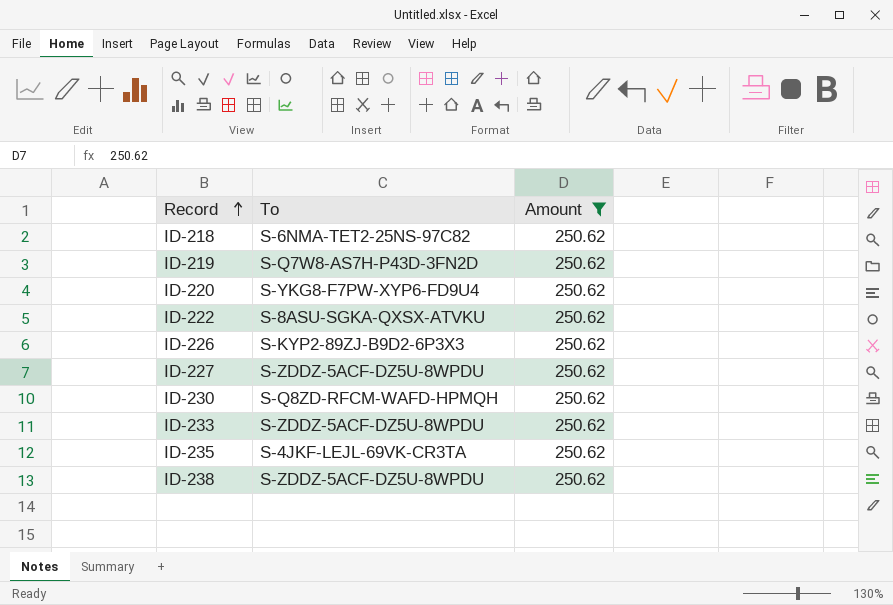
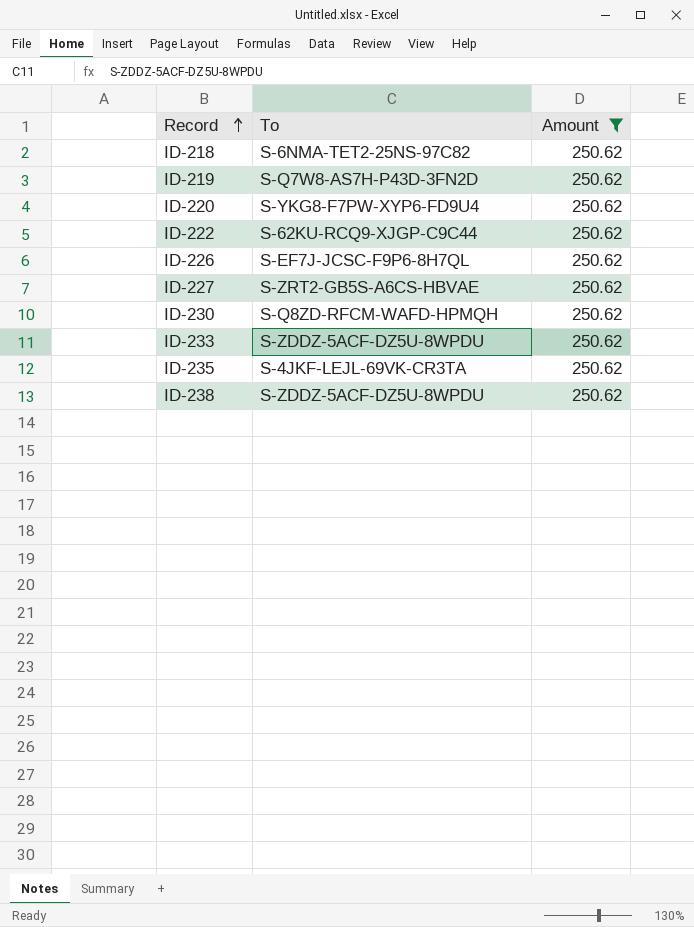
ID-222 | To: S-8ASU-SGKA-QXSX-ATVKU -> S-62KU-RCQ9-XJGP-C9C44
ID-226 | To: S-KYP2-89ZJ-B9D2-6P3X3 -> S-EF7J-JCSC-F9P6-8H7QL
ID-227 | To: S-ZDDZ-5ACF-DZ5U-8WPDU -> S-ZRT2-GB5S-A6CS-HBVAE

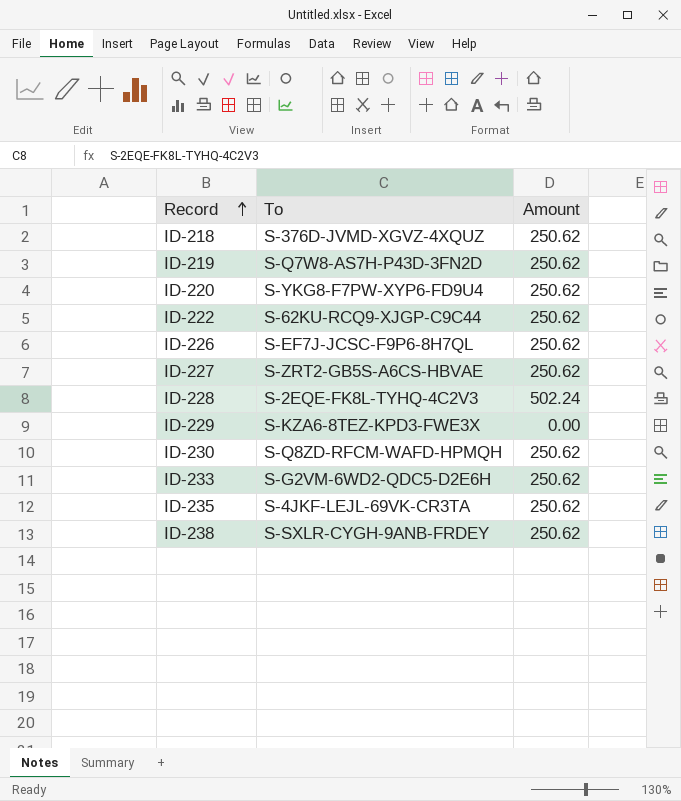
filter: Amount = 250.62 -> none
ID-218 | To: S-6NMA-TET2-25NS-97C82 -> S-376D-JVMD-XGVZ-4XQUZ
ID-233 | To: S-ZDDZ-5ACF-DZ5U-8WPDU -> S-G2VM-6WD2-QDC5-D2E6H
ID-238 | To: S-ZDDZ-5ACF-DZ5U-8WPDU -> S-SXLR-CYGH-9ANB-FRDEY

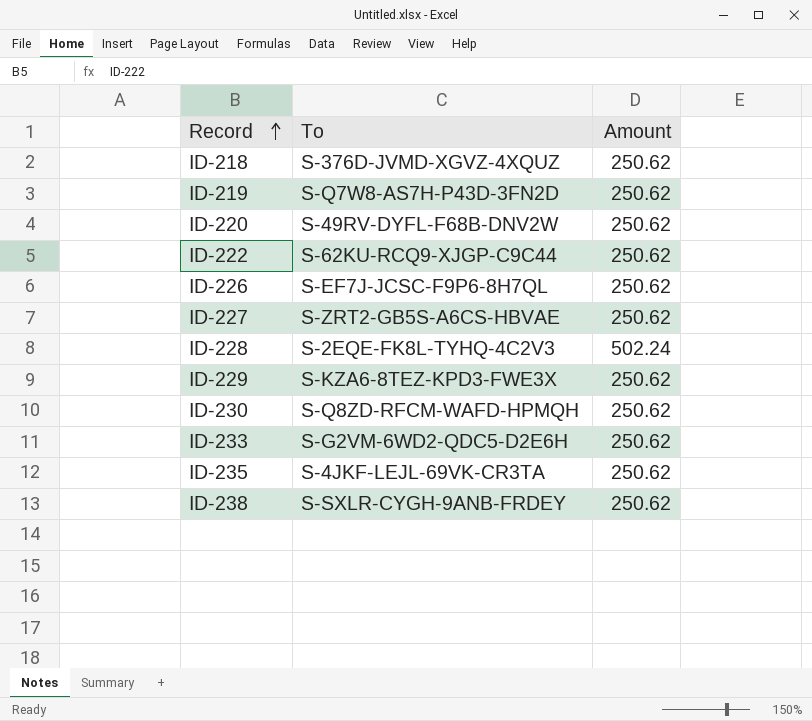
ID-220 | To: S-YKG8-F7PW-XYP6-FD9U4 -> S-49RV-DYFL-F68B-DNV2W
ID-229 | Amount: 0.00 -> 250.62

